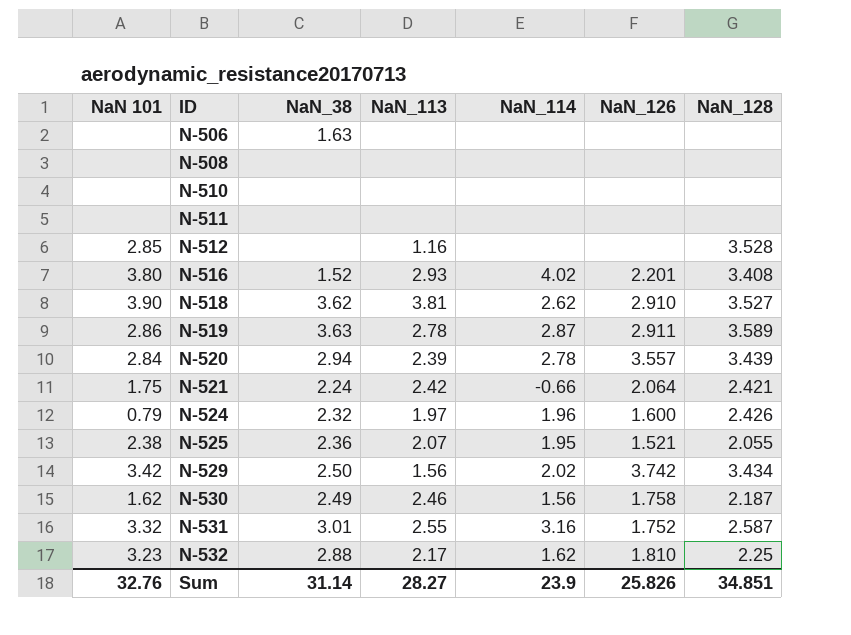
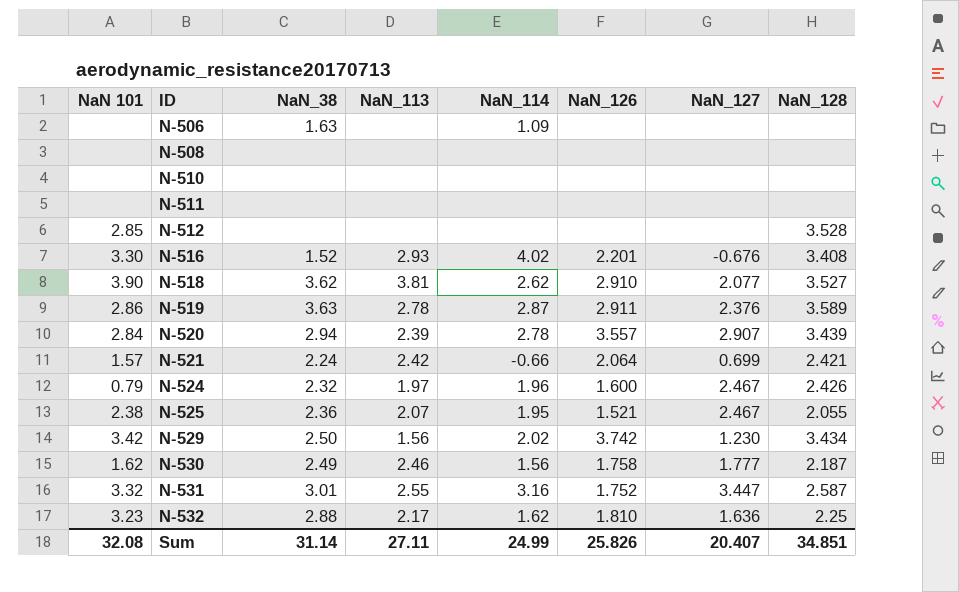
column NaN_127 | position: none -> 7
N-506 | NaN_114: none -> 1.09
N-512 | NaN_113: 1.16 -> none
N-516 | NaN 101: 3.80 -> 3.30
N-521 | NaN 101: 1.75 -> 1.57
Sum | NaN 101: 32.76 -> 32.08
Sum | NaN_113: 28.27 -> 27.11
Sum | NaN_114: 23.9 -> 24.99

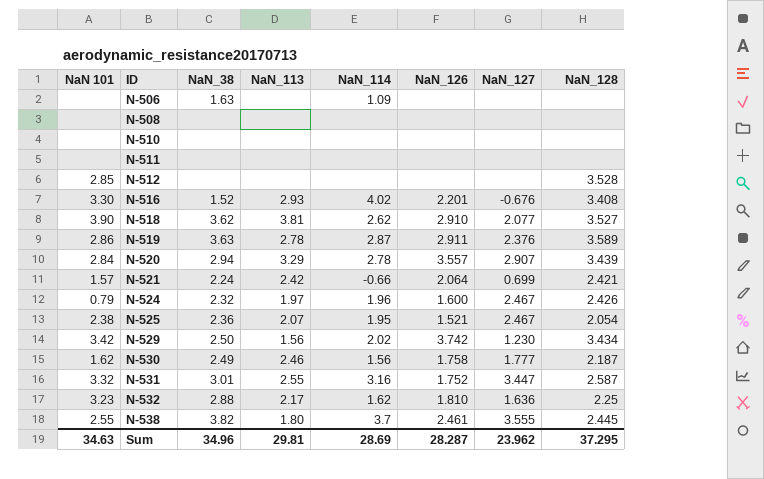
N-520 | NaN_113: 2.39 -> 3.29
N-525 | NaN_128: 2.055 -> 2.054
row N-538: none -> 2.55 | 3.82 | 1.80 | 3.7 | 2.461 | 3.555 | 2.445
Sum | NaN 101: 32.08 -> 34.63
Sum | NaN_38: 31.14 -> 34.96
Sum | NaN_113: 27.11 -> 29.81
Sum | NaN_114: 24.99 -> 28.69
Sum | NaN_126: 25.826 -> 28.287
Sum | NaN_127: 20.407 -> 23.962
Sum | NaN_128: 34.851 -> 37.295

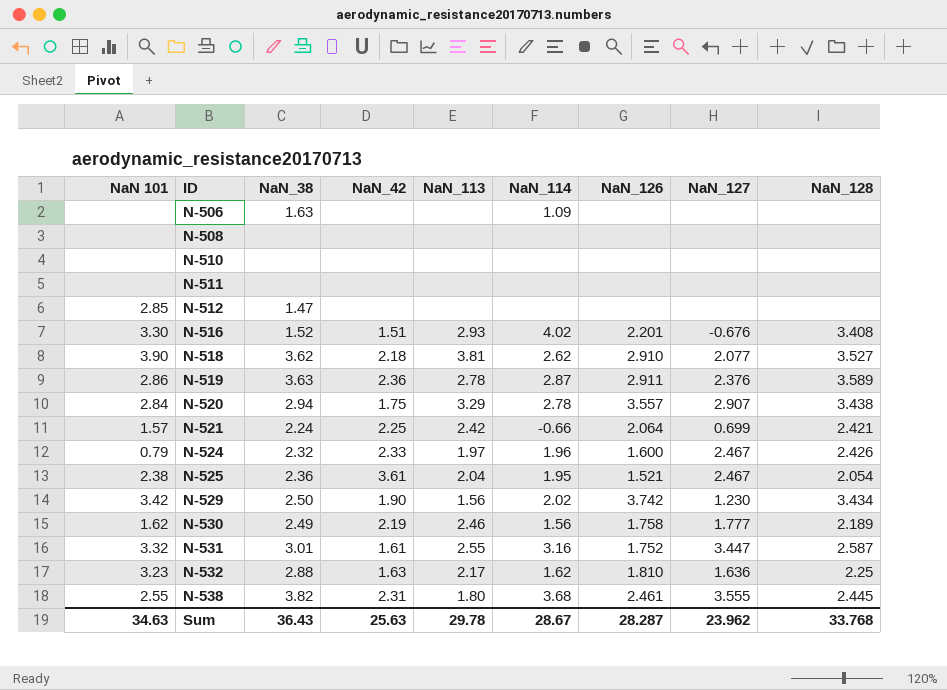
column NaN_42 | position: none -> 4
N-512 | NaN_38: none -> 1.47
N-512 | NaN_128: 3.528 -> none
N-520 | NaN_128: 3.439 -> 3.438
N-525 | NaN_113: 2.07 -> 2.04
N-530 | NaN_128: 2.187 -> 2.189
N-538 | NaN_114: 3.7 -> 3.68
Sum | NaN_38: 34.96 -> 36.43
Sum | NaN_113: 29.81 -> 29.78
Sum | NaN_114: 28.69 -> 28.67
Sum | NaN_128: 37.295 -> 33.768

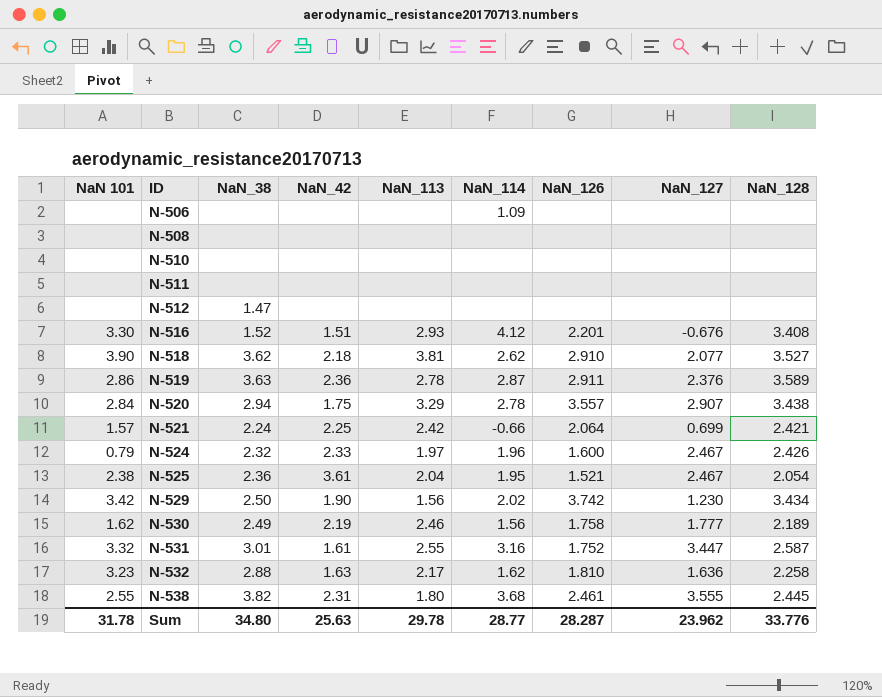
N-506 | NaN_38: 1.63 -> none
N-512 | NaN 101: 2.85 -> none
N-516 | NaN_114: 4.02 -> 4.12
N-532 | NaN_128: 2.25 -> 2.258
Sum | NaN 101: 34.63 -> 31.78
Sum | NaN_38: 36.43 -> 34.80
Sum | NaN_114: 28.67 -> 28.77
Sum | NaN_128: 33.768 -> 33.776

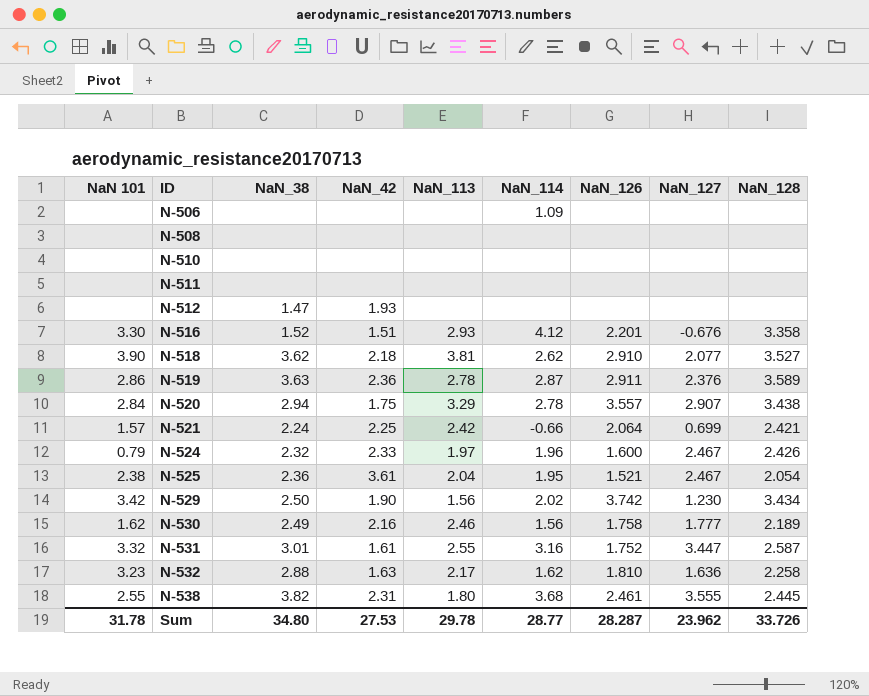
N-512 | NaN_42: none -> 1.93
N-516 | NaN_128: 3.408 -> 3.358
N-530 | NaN_42: 2.19 -> 2.16
Sum | NaN_42: 25.63 -> 27.53
Sum | NaN_128: 33.776 -> 33.726

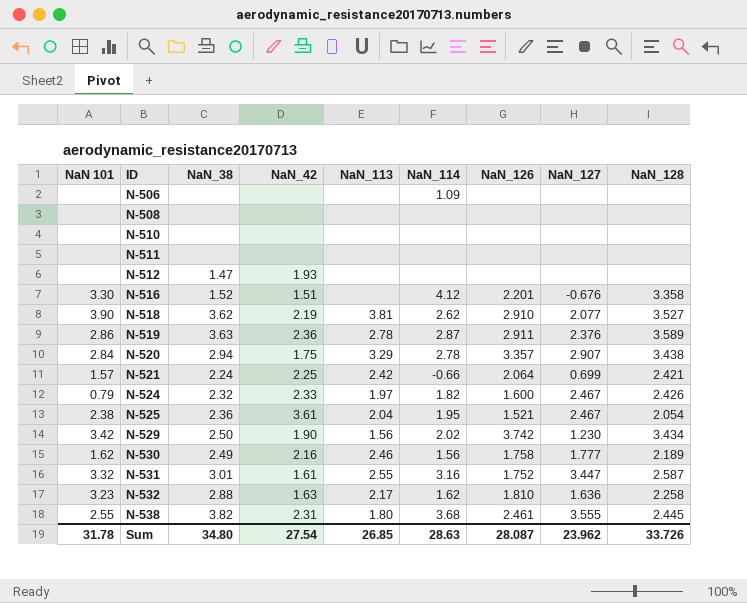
N-516 | NaN_113: 2.93 -> none
N-518 | NaN_42: 2.18 -> 2.19
N-520 | NaN_126: 3.557 -> 3.357
N-524 | NaN_114: 1.96 -> 1.82
Sum | NaN_42: 27.53 -> 27.54
Sum | NaN_113: 29.78 -> 26.85
Sum | NaN_114: 28.77 -> 28.63
Sum | NaN_126: 28.287 -> 28.087

